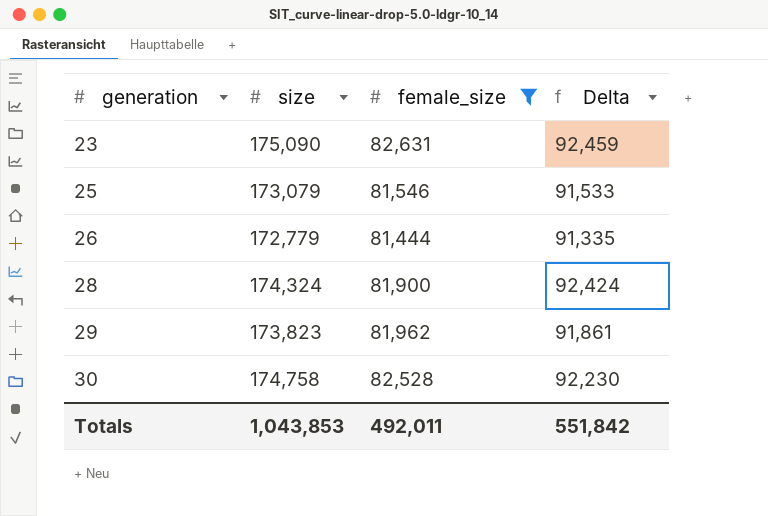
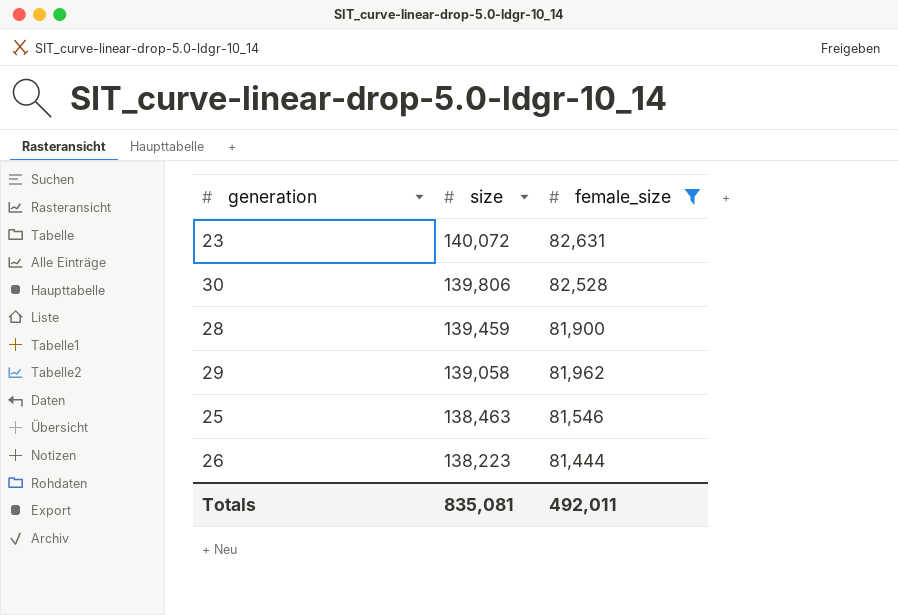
row order: generation ascending -> size descending
column Delta | formula: [size] - [female_size] -> none
23 | size: 175,090 -> 140,072
30 | size: 174,758 -> 139,806
28 | size: 174,324 -> 139,459
29 | size: 173,823 -> 139,058
25 | size: 173,079 -> 138,463
26 | size: 172,779 -> 138,223
Totals | size: 1,043,853 -> 835,081

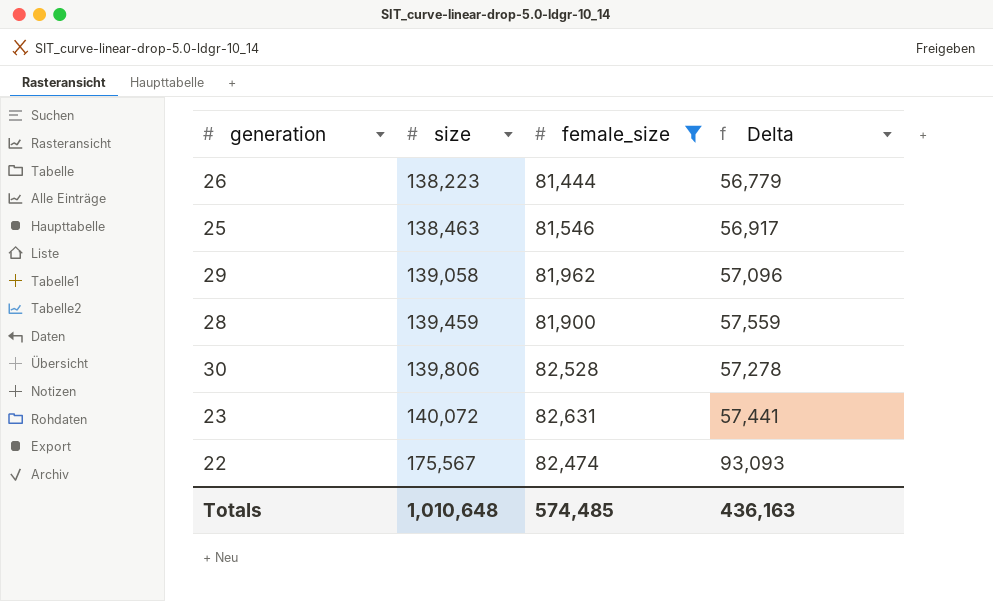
row order: size descending -> size ascending
column Delta | formula: none -> [size] - [female_size]
row 22: none -> 175,567 | 82,474 | 93,093
Totals | size: 835,081 -> 1,010,648
Totals | female_size: 492,011 -> 574,485

